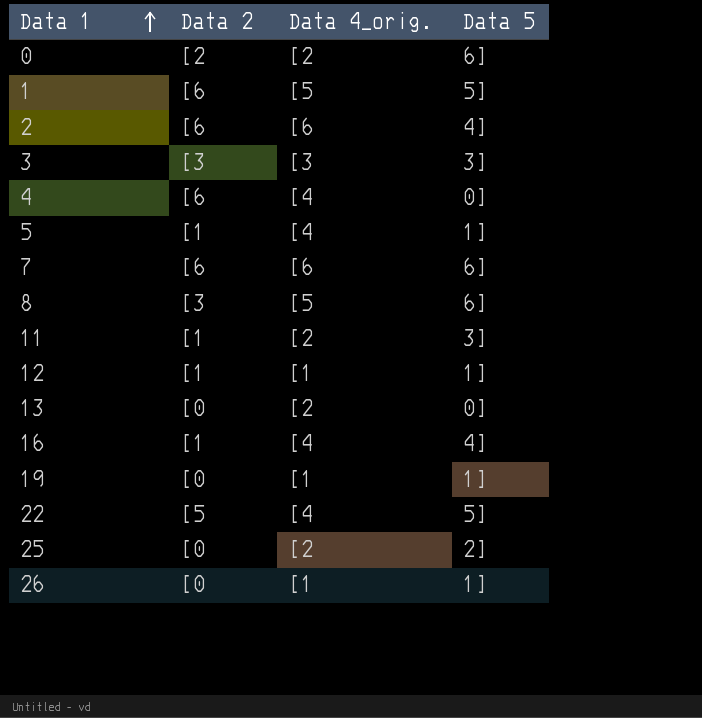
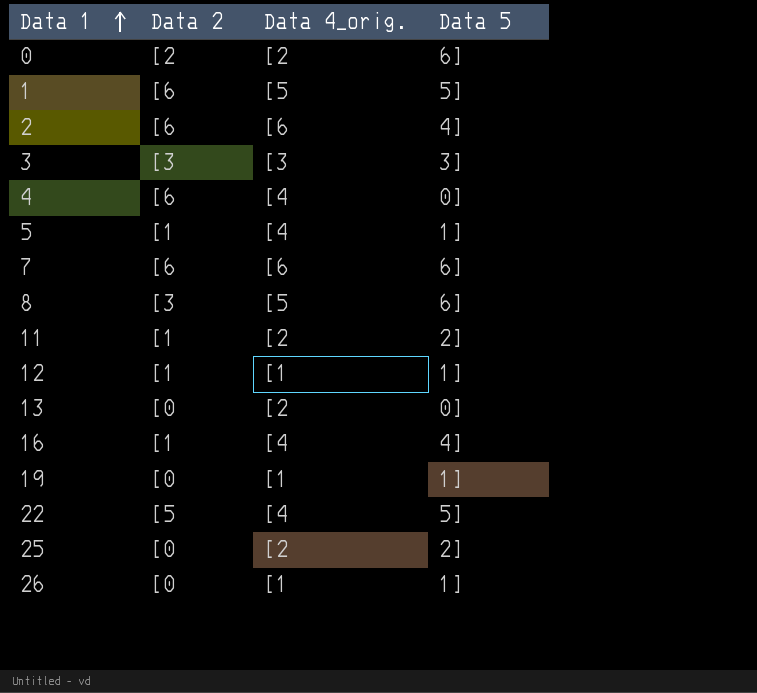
11 | Data 5: 3] -> 2]

